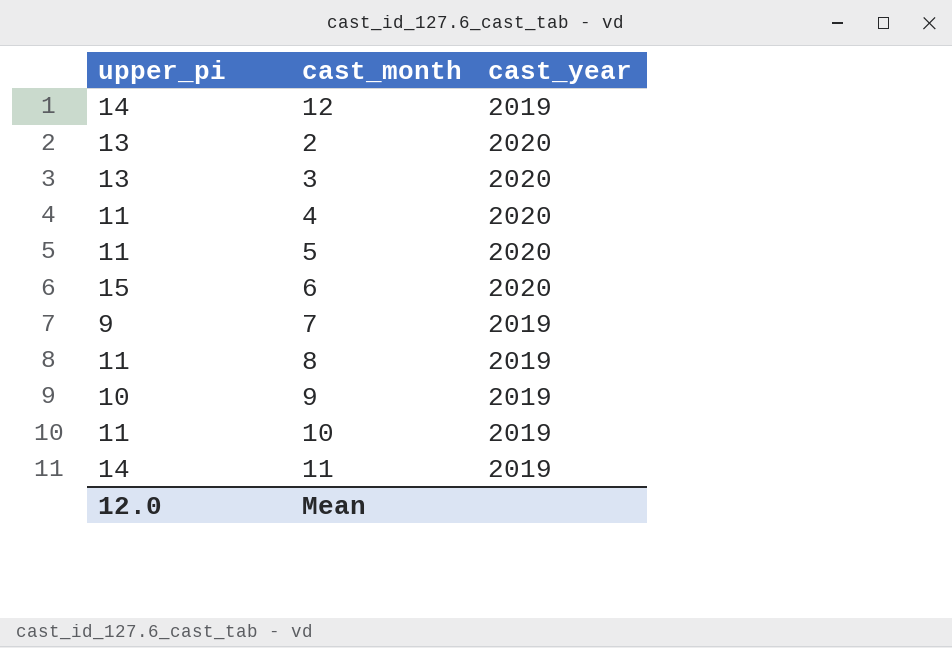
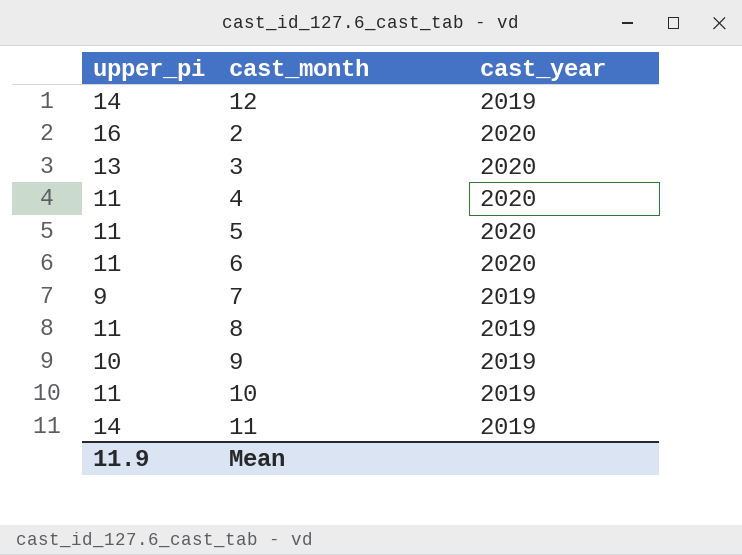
2 | upper_pi: 13 -> 16
6 | upper_pi: 15 -> 11
Mean | upper_pi: 12.0 -> 11.9

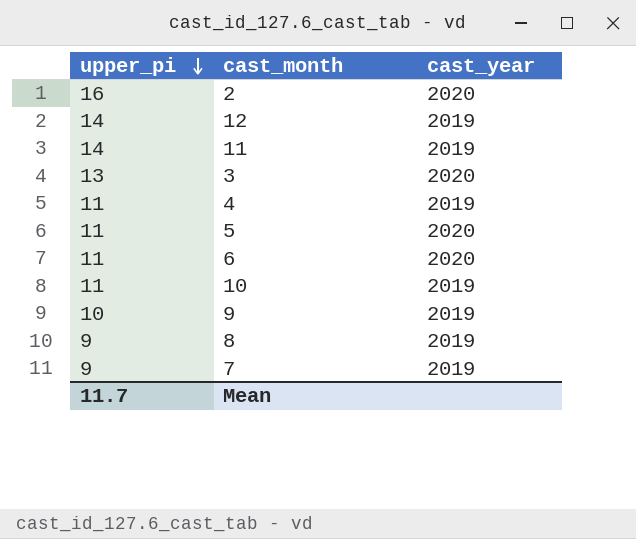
row order: none -> upper_pi descending
4 | cast_year: 2020 -> 2019
8 | upper_pi: 11 -> 9
Mean | upper_pi: 11.9 -> 11.7

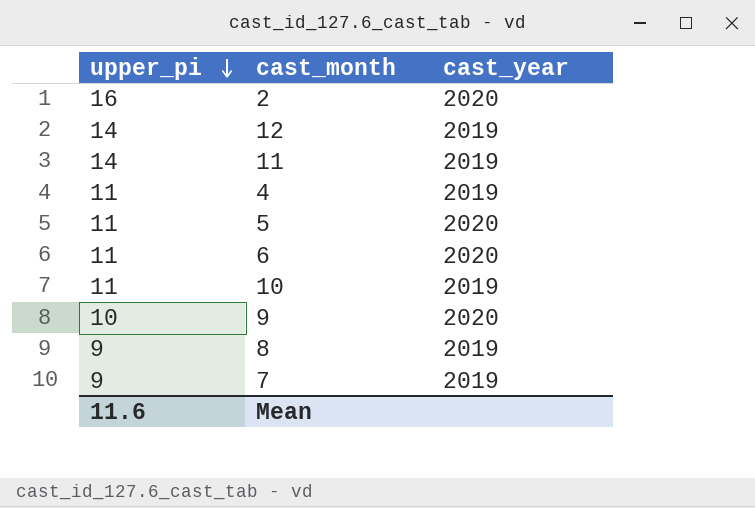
row 3: 13 | 2020 -> none
9 | cast_year: 2019 -> 2020
Mean | upper_pi: 11.7 -> 11.6

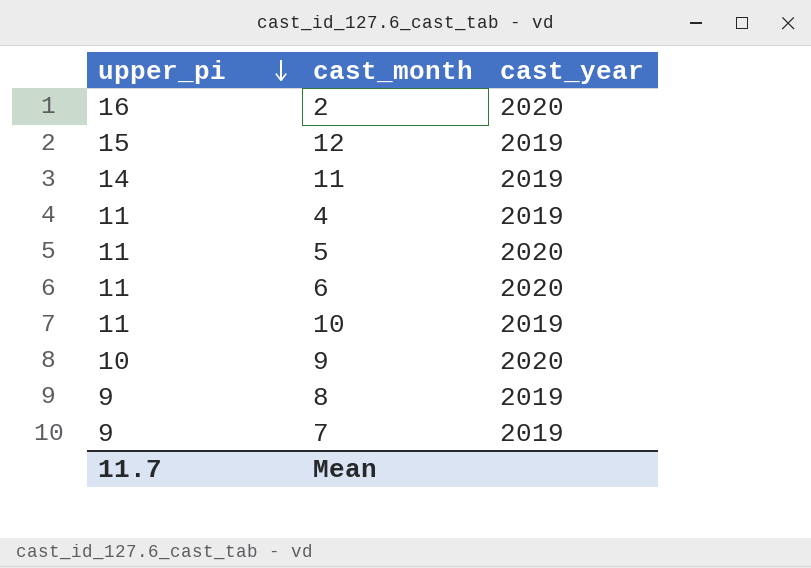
12 | upper_pi: 14 -> 15
Mean | upper_pi: 11.6 -> 11.7

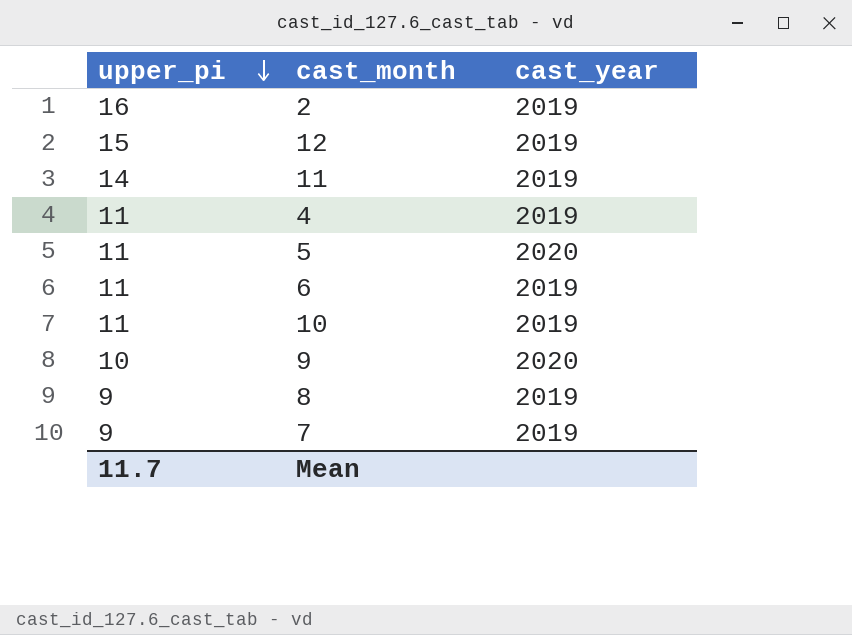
2 | cast_year: 2020 -> 2019
6 | cast_year: 2020 -> 2019

